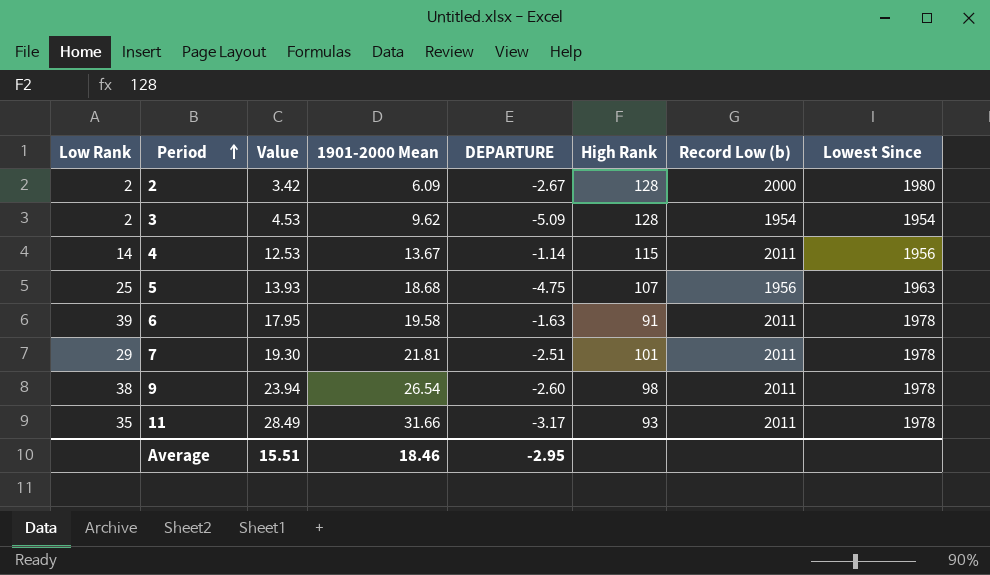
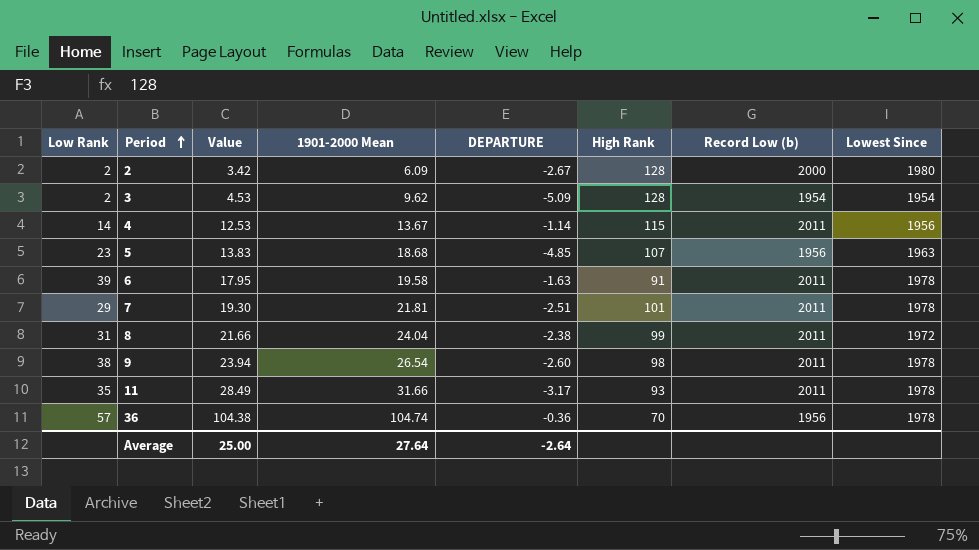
5 | Low Rank: 25 -> 23
5 | Value: 13.93 -> 13.83
5 | DEPARTURE: -4.75 -> -4.85
row 8: none -> 31 | 21.66 | 24.04 | -2.38 | 99 | 2011 | 1972
row 36: none -> 57 | 104.38 | 104.74 | -0.36 | 70 | 1956 | 1978
Average | Value: 15.51 -> 25.00
Average | 1901-2000 Mean: 18.46 -> 27.64
Average | DEPARTURE: -2.95 -> -2.64

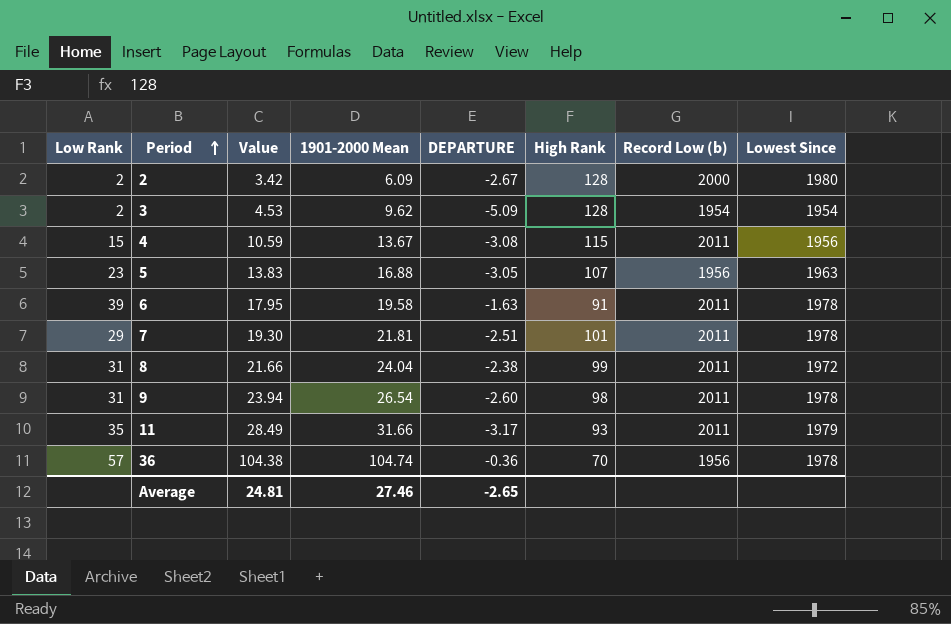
4 | Low Rank: 14 -> 15
4 | Value: 12.53 -> 10.59
4 | DEPARTURE: -1.14 -> -3.08
5 | 1901-2000 Mean: 18.68 -> 16.88
5 | DEPARTURE: -4.85 -> -3.05
9 | Low Rank: 38 -> 31
11 | Lowest Since: 1978 -> 1979
Average | Value: 25.00 -> 24.81
Average | 1901-2000 Mean: 27.64 -> 27.46
Average | DEPARTURE: -2.64 -> -2.65

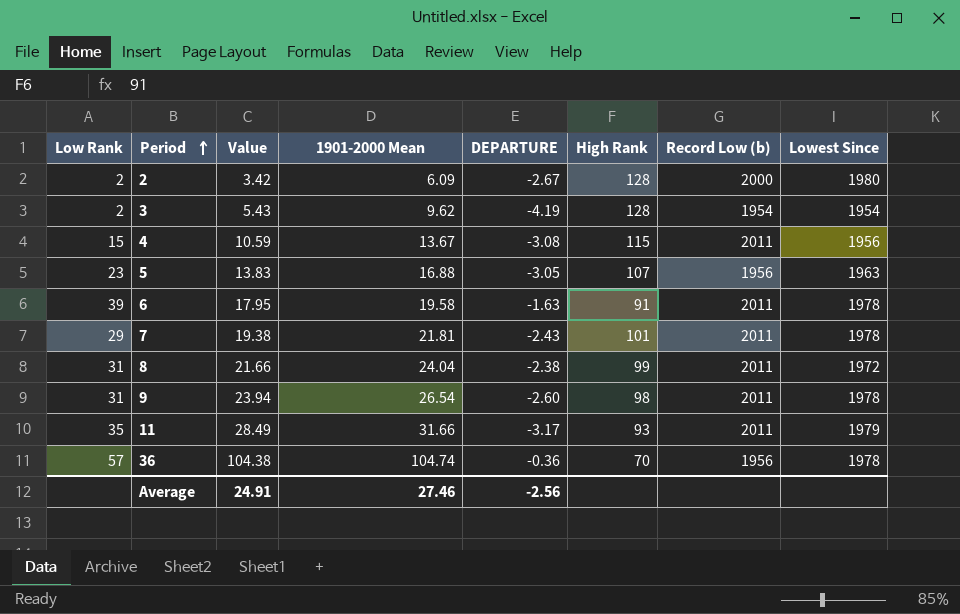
3 | Value: 4.53 -> 5.43
3 | DEPARTURE: -5.09 -> -4.19
7 | Value: 19.30 -> 19.38
7 | DEPARTURE: -2.51 -> -2.43
Average | Value: 24.81 -> 24.91
Average | DEPARTURE: -2.65 -> -2.56

